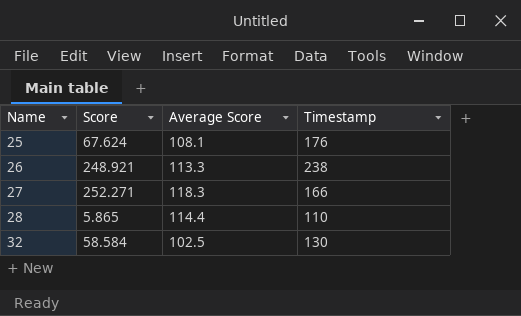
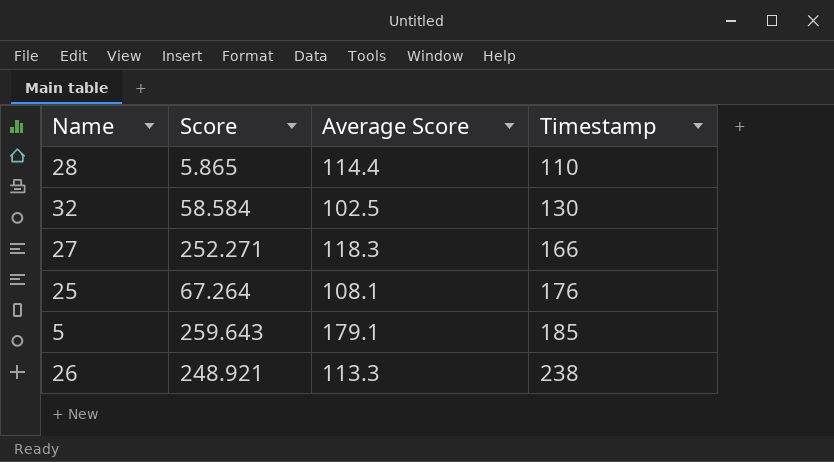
row order: Name ascending -> Timestamp ascending
25 | Score: 67.624 -> 67.264
row 5: none -> 259.643 | 179.1 | 185

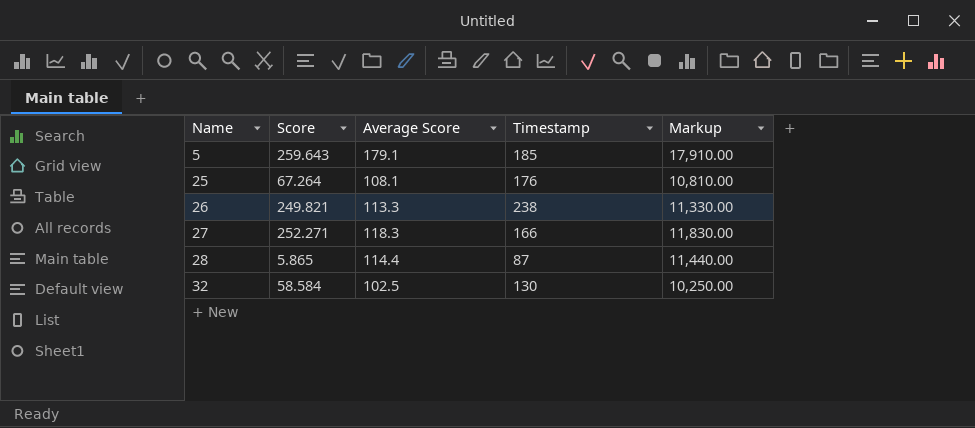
row order: Timestamp ascending -> Name ascending
column Markup | formula: none -> [Average Score] * 100
26 | Score: 248.921 -> 249.821
28 | Timestamp: 110 -> 87

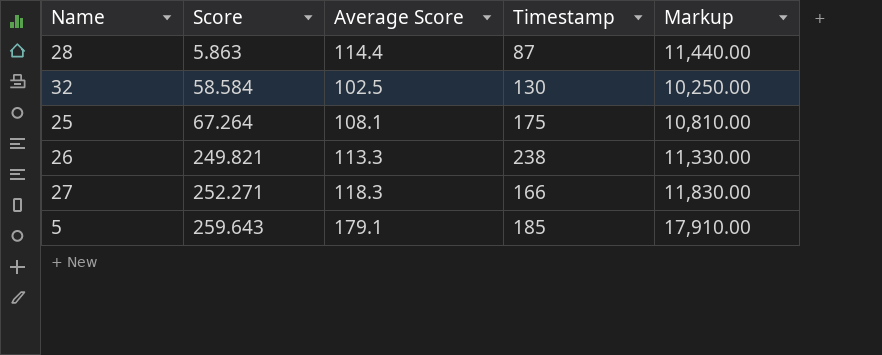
row order: Name ascending -> Score ascending
28 | Score: 5.865 -> 5.863
25 | Timestamp: 176 -> 175

